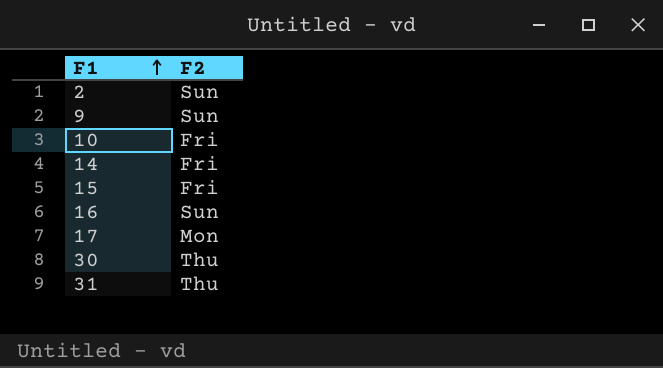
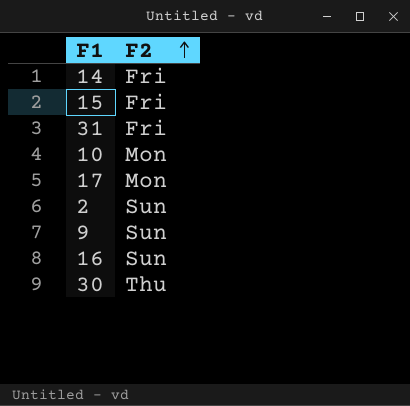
row order: F1 ascending -> F2 ascending
31 | F2: Thu -> Fri
10 | F2: Fri -> Mon

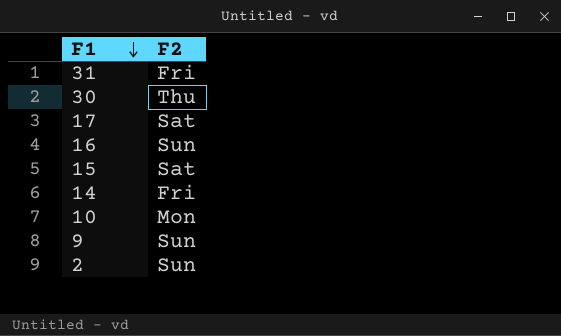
row order: F2 ascending -> F1 descending
17 | F2: Mon -> Sat
15 | F2: Fri -> Sat

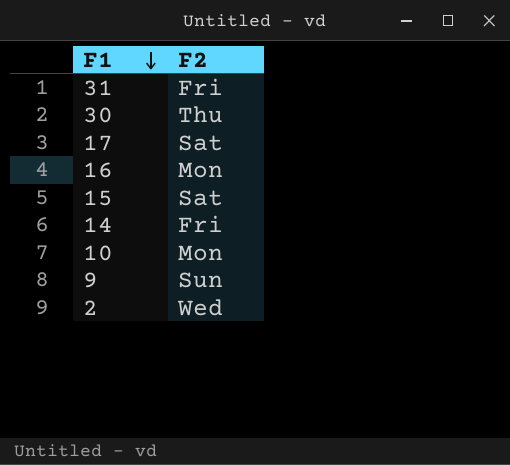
16 | F2: Sun -> Mon
2 | F2: Sun -> Wed

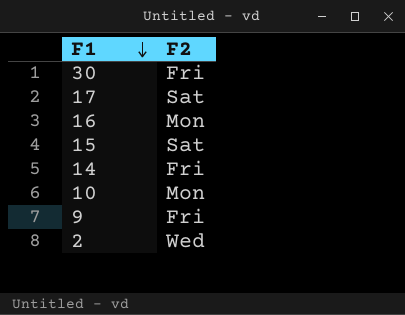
row 31: Fri -> none
30 | F2: Thu -> Fri
9 | F2: Sun -> Fri

